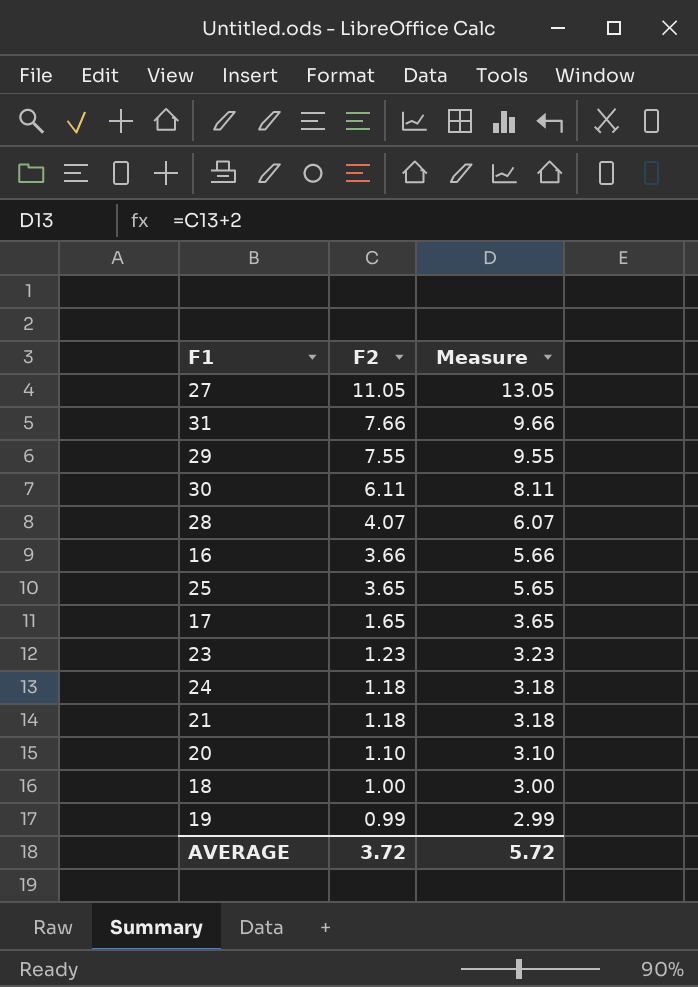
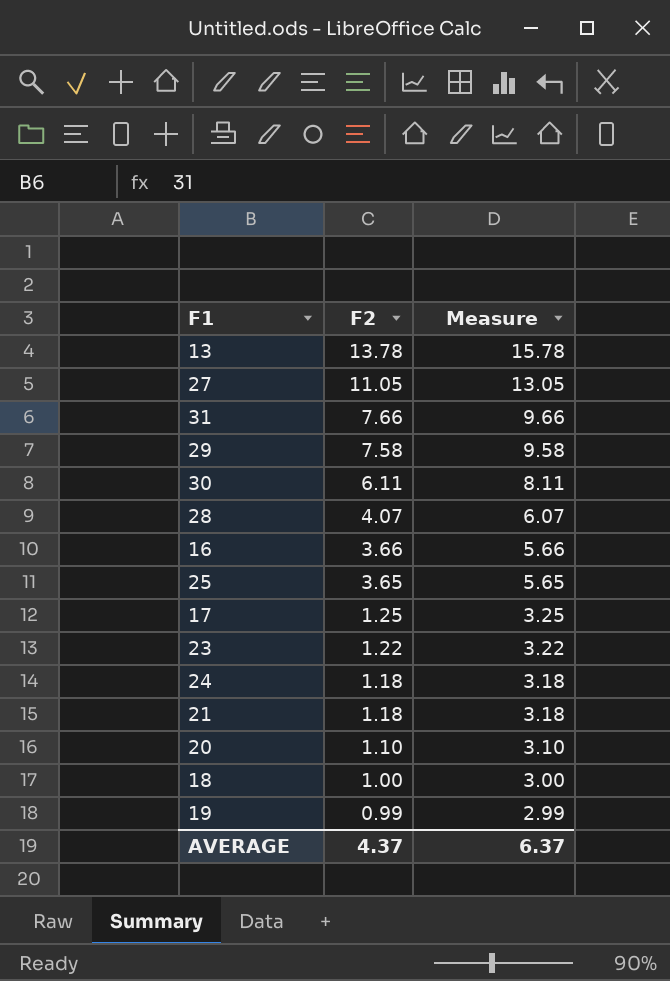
row 13: none -> 13.78 | 15.78
29 | F2: 7.55 -> 7.58
29 | Measure: 9.55 -> 9.58
17 | F2: 1.65 -> 1.25
17 | Measure: 3.65 -> 3.25
23 | F2: 1.23 -> 1.22
23 | Measure: 3.23 -> 3.22
AVERAGE | F2: 3.72 -> 4.37
AVERAGE | Measure: 5.72 -> 6.37

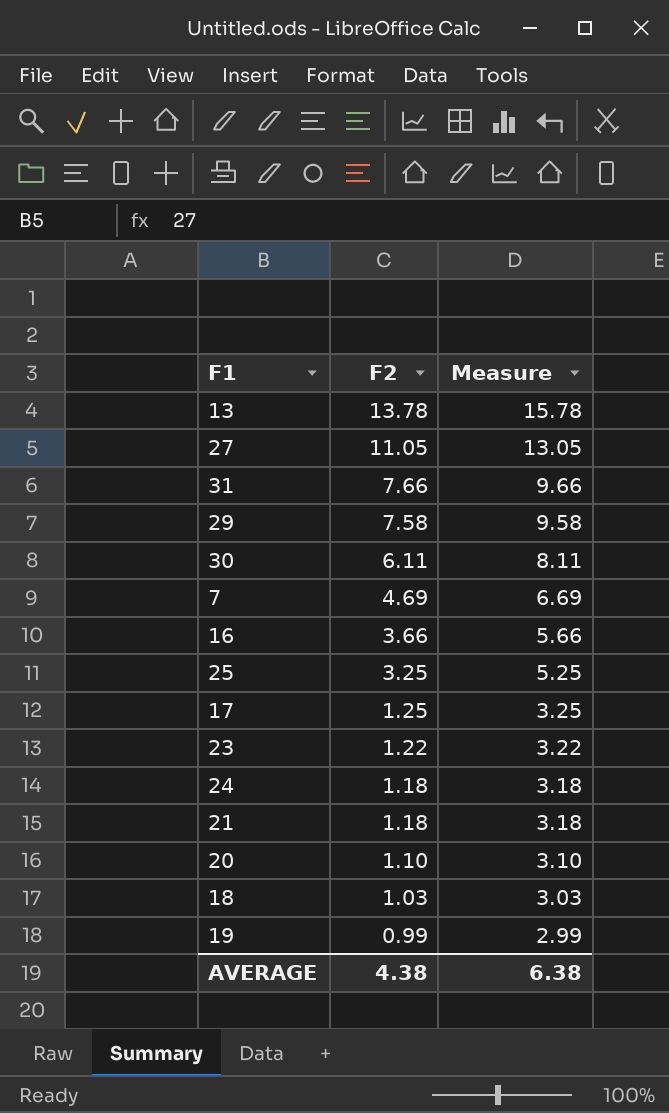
row 28: 4.07 | 6.07 -> none
row 7: none -> 4.69 | 6.69
25 | F2: 3.65 -> 3.25
25 | Measure: 5.65 -> 5.25
18 | F2: 1.00 -> 1.03
18 | Measure: 3.00 -> 3.03
AVERAGE | F2: 4.37 -> 4.38
AVERAGE | Measure: 6.37 -> 6.38

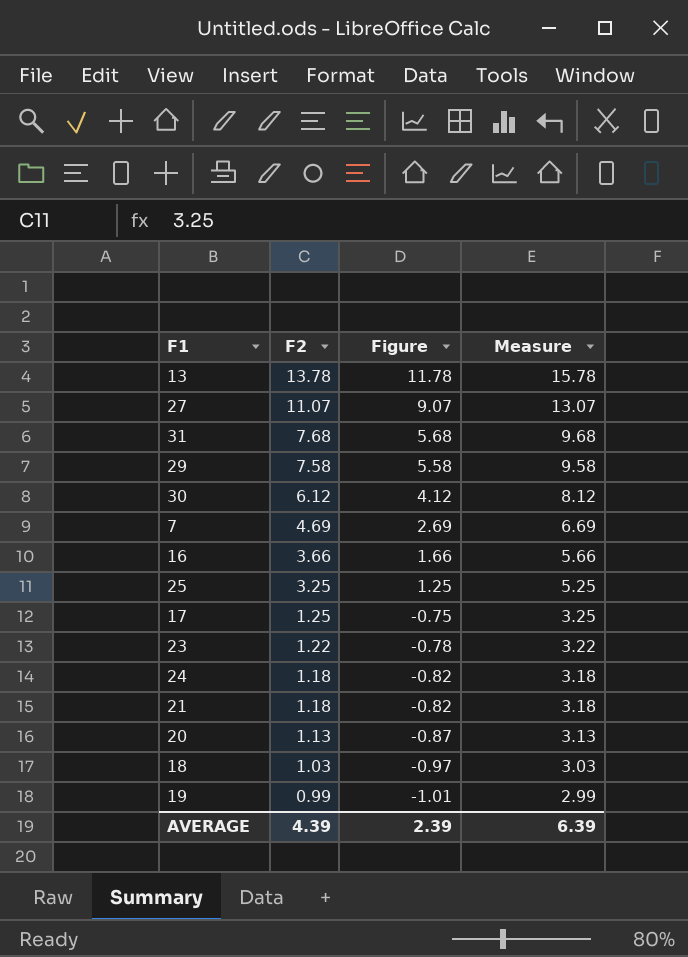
column Figure | formula: none -> [F2] - 2
27 | F2: 11.05 -> 11.07
27 | Measure: 13.05 -> 13.07
31 | F2: 7.66 -> 7.68
31 | Measure: 9.66 -> 9.68
30 | F2: 6.11 -> 6.12
30 | Measure: 8.11 -> 8.12
20 | F2: 1.10 -> 1.13
20 | Measure: 3.10 -> 3.13
AVERAGE | F2: 4.38 -> 4.39
AVERAGE | Measure: 6.38 -> 6.39

